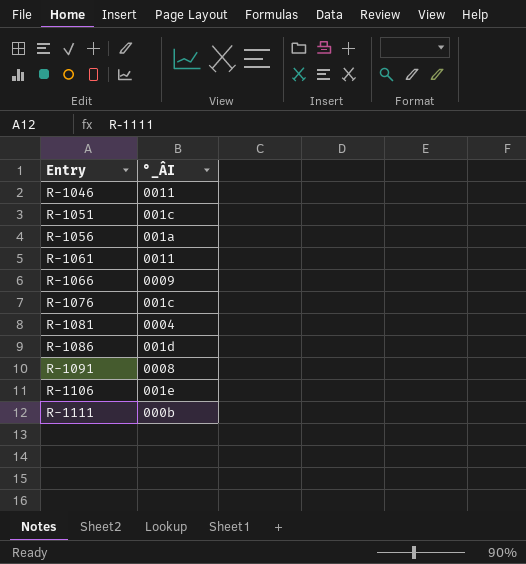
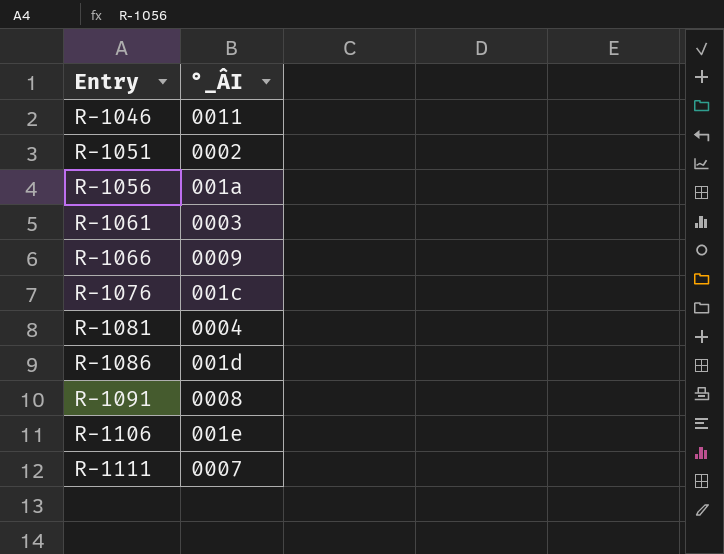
R-1051 | °_ÂI: 001c -> 0002
R-1061 | °_ÂI: 0011 -> 0003
R-1111 | °_ÂI: 000b -> 0007

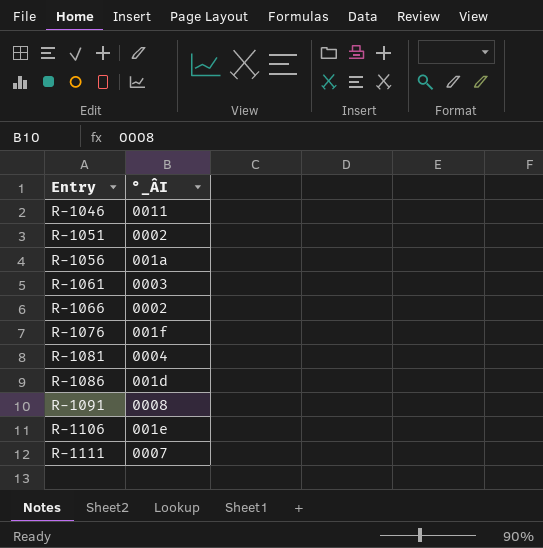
R-1066 | °_ÂI: 0009 -> 0002
R-1076 | °_ÂI: 001c -> 001f

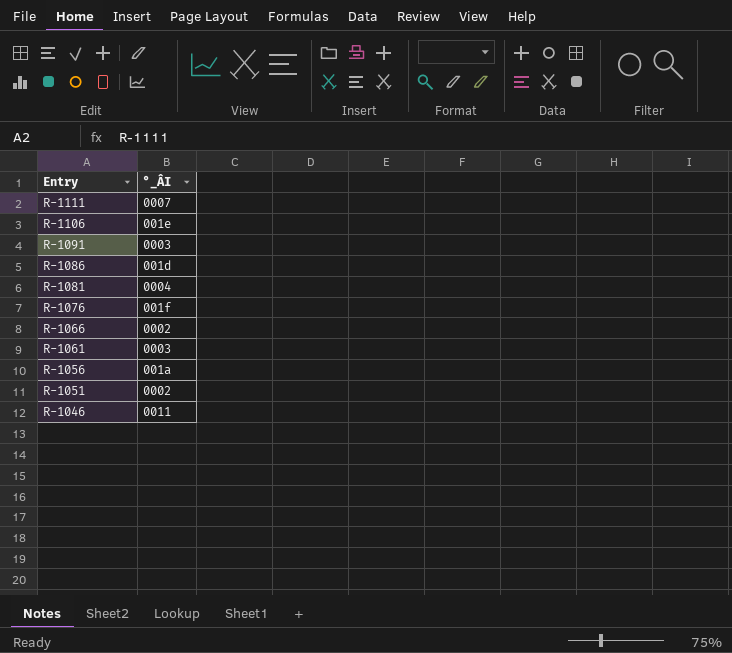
row order: Entry ascending -> Entry descending
R-1091 | °_ÂI: 0008 -> 0003

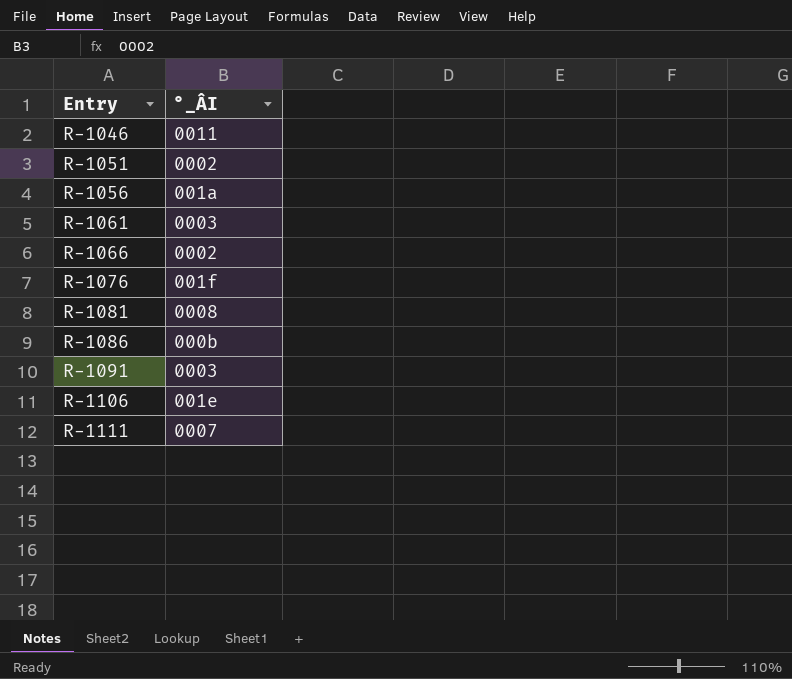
row order: Entry descending -> Entry ascending
R-1081 | °_ÂI: 0004 -> 0008
R-1086 | °_ÂI: 001d -> 000b

